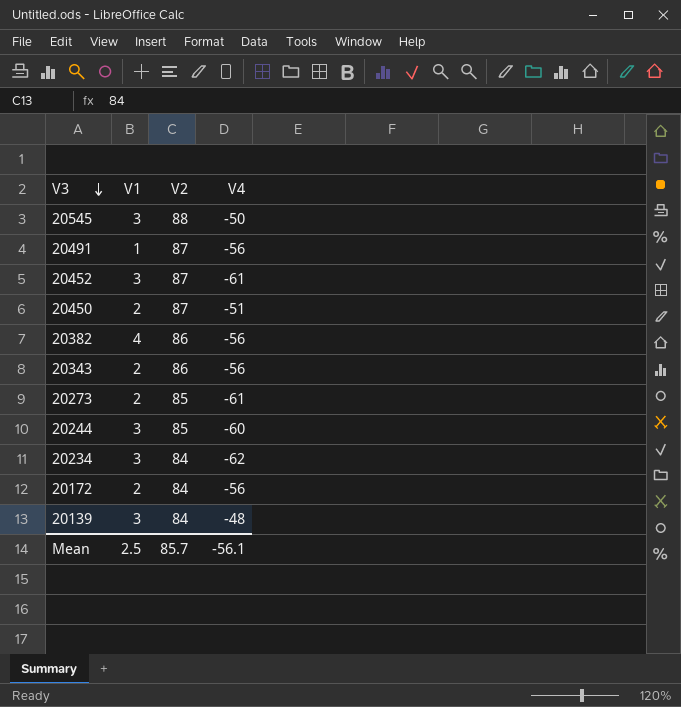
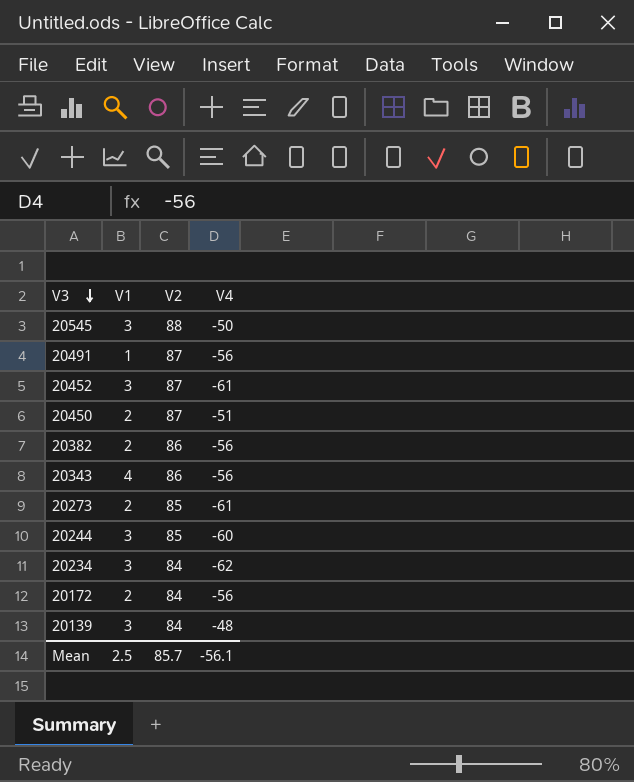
20382 | V1: 4 -> 2
20343 | V1: 2 -> 4

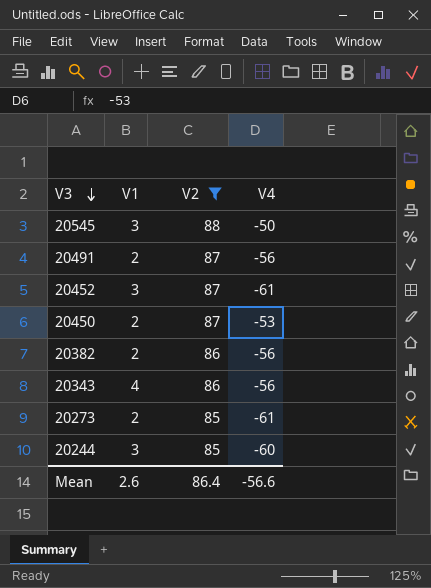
filter: none -> V2 != 84
20491 | V1: 1 -> 2
20450 | V4: -51 -> -53
Mean | V1: 2.5 -> 2.6
Mean | V2: 85.7 -> 86.4
Mean | V4: -56.1 -> -56.6

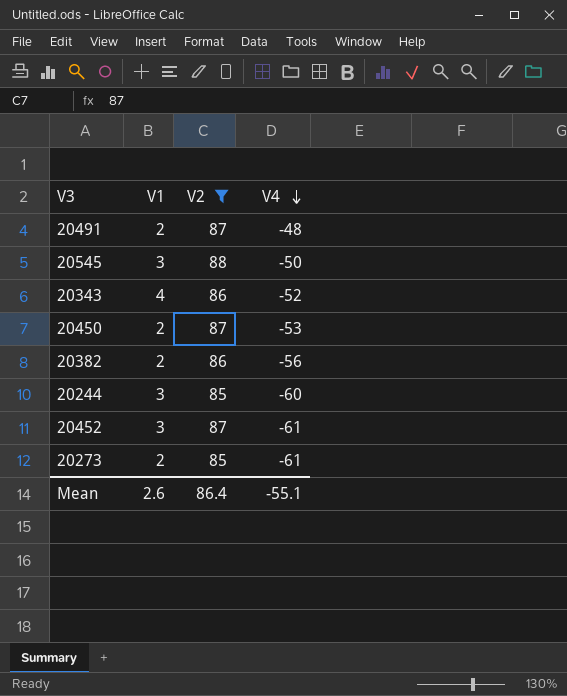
row order: V3 descending -> V4 descending
20491 | V4: -56 -> -48
20343 | V4: -56 -> -52
Mean | V4: -56.6 -> -55.1

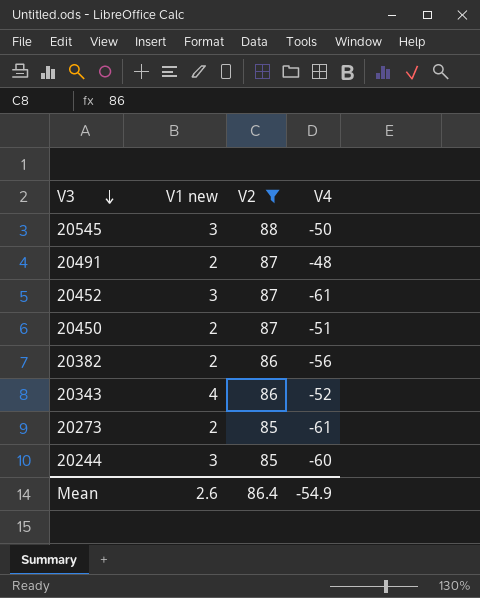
row order: V4 descending -> V3 descending
column name: V1 -> V1 new
20450 | V4: -53 -> -51
Mean | V4: -55.1 -> -54.9

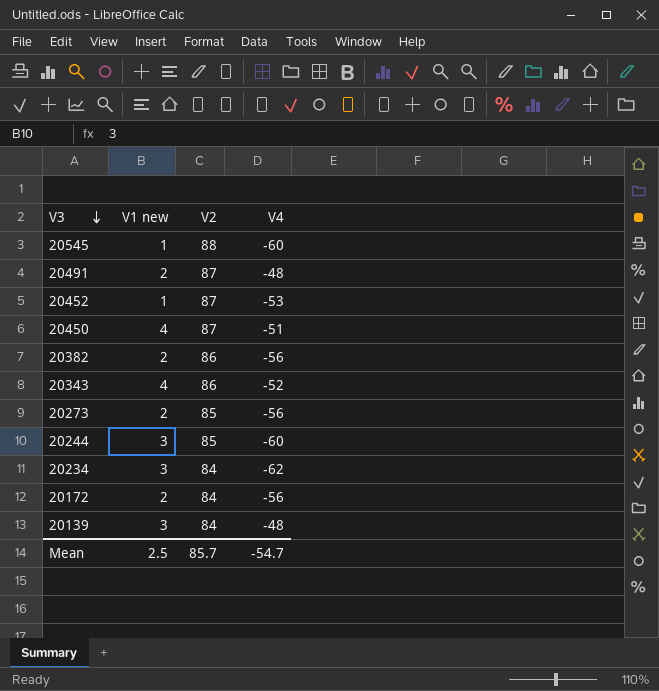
filter: V2 != 84 -> none
20545 | V1 new: 3 -> 1
20545 | V4: -50 -> -60
20452 | V1 new: 3 -> 1
20452 | V4: -61 -> -53
20450 | V1 new: 2 -> 4
20273 | V4: -61 -> -56
Mean | V1 new: 2.6 -> 2.5
Mean | V2: 86.4 -> 85.7
Mean | V4: -54.9 -> -54.7

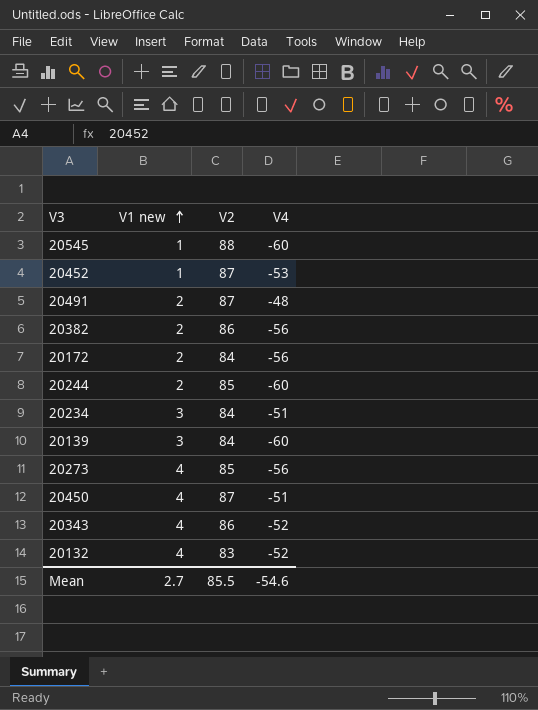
row order: V3 descending -> V1 new ascending
20244 | V1 new: 3 -> 2
20234 | V4: -62 -> -51
20139 | V4: -48 -> -60
20273 | V1 new: 2 -> 4
row 20132: none -> 4 | 83 | -52
Mean | V1 new: 2.5 -> 2.7
Mean | V2: 85.7 -> 85.5
Mean | V4: -54.7 -> -54.6

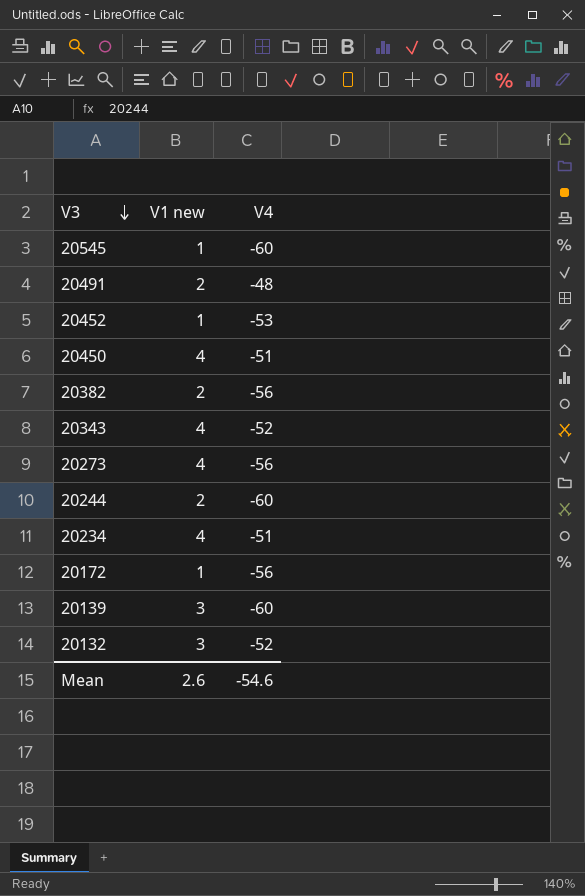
row order: V1 new ascending -> V3 descending
column V2 | position: 3 -> none
20234 | V1 new: 3 -> 4
20172 | V1 new: 2 -> 1
20132 | V1 new: 4 -> 3
Mean | V1 new: 2.7 -> 2.6

